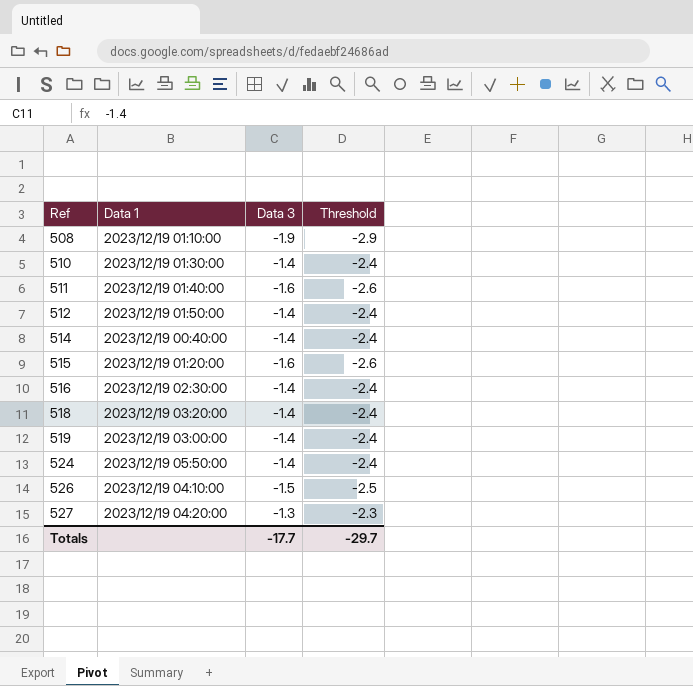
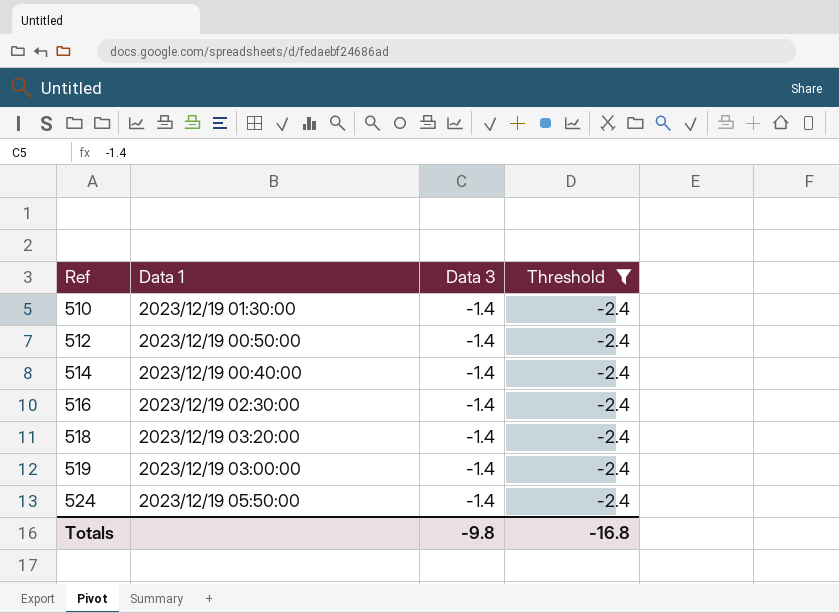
filter: none -> Threshold = -2.4
512 | Data 1: 2023/12/19 01:50:00 -> 2023/12/19 00:50:00
Totals | Data 3: -17.7 -> -9.8
Totals | Threshold: -29.7 -> -16.8

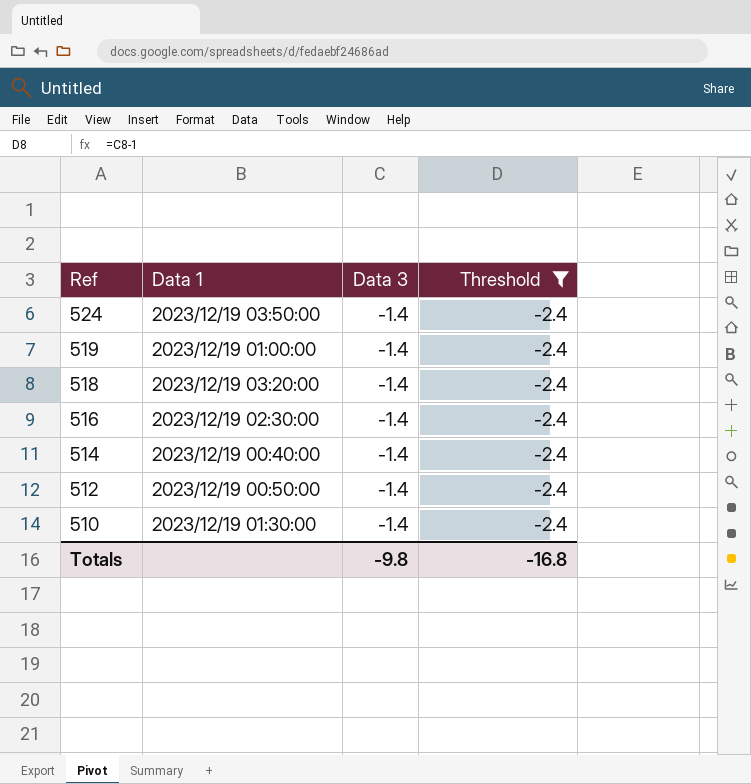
row order: Ref ascending -> Ref descending
524 | Data 1: 2023/12/19 05:50:00 -> 2023/12/19 03:50:00
519 | Data 1: 2023/12/19 03:00:00 -> 2023/12/19 01:00:00

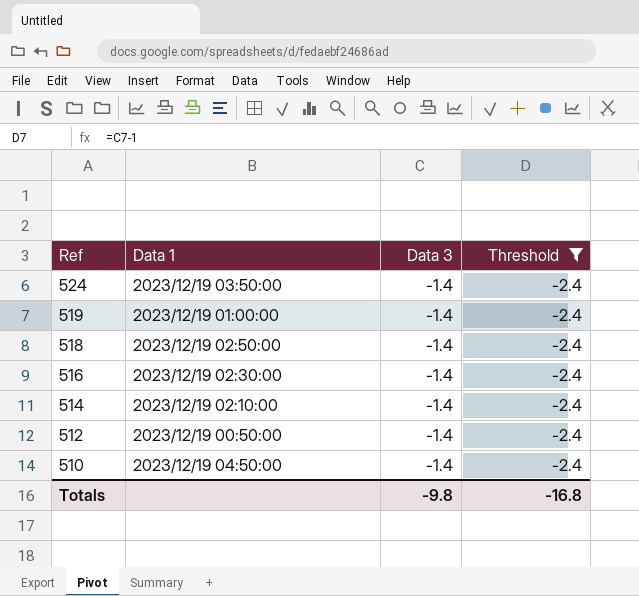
518 | Data 1: 2023/12/19 03:20:00 -> 2023/12/19 02:50:00
514 | Data 1: 2023/12/19 00:40:00 -> 2023/12/19 02:10:00
510 | Data 1: 2023/12/19 01:30:00 -> 2023/12/19 04:50:00

